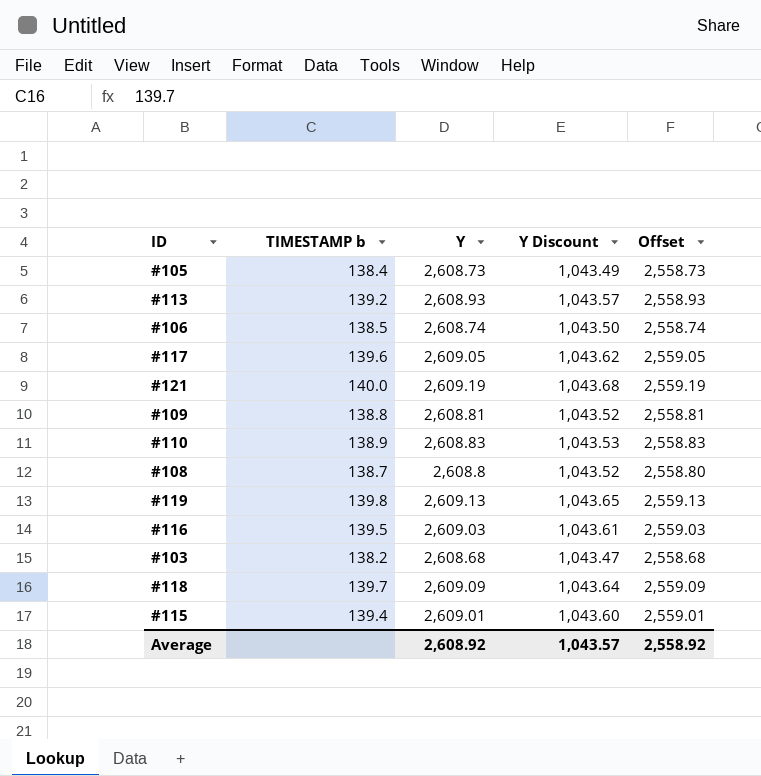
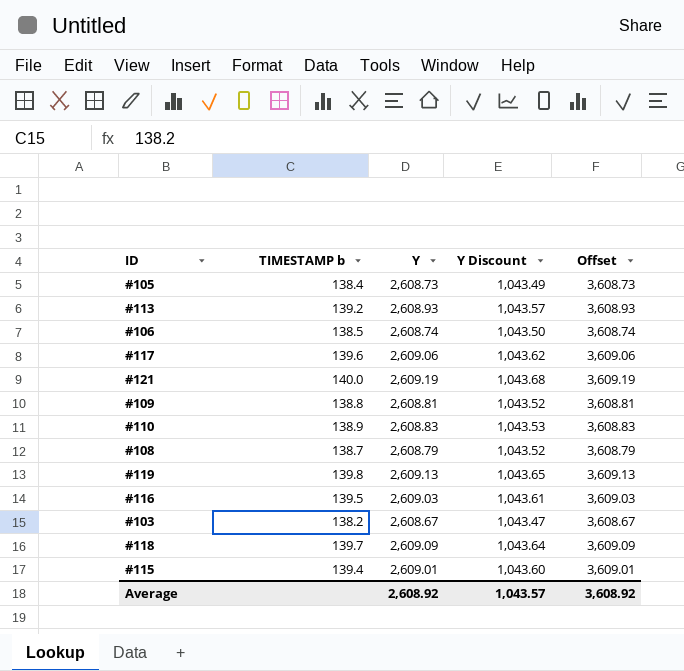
column Offset | formula: [Y] - 50 -> [Y] + 1000
#117 | Y: 2,609.05 -> 2,609.06
#108 | Y: 2,608.8 -> 2,608.79
#103 | Y: 2,608.68 -> 2,608.67
Average | Offset: 2,558.92 -> 3,608.92

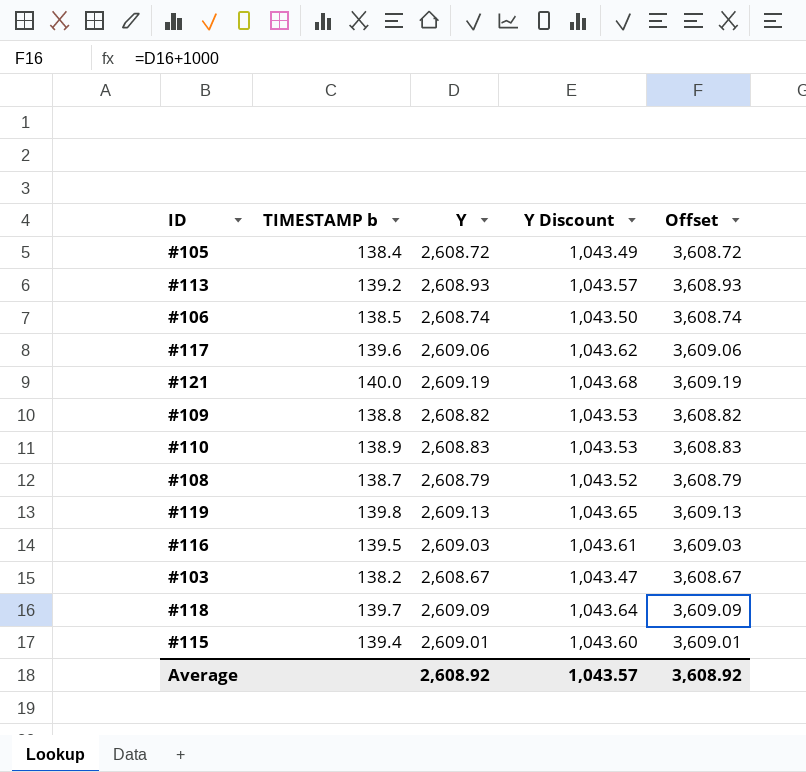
#105 | Y: 2,608.73 -> 2,608.72
#105 | Offset: 3,608.73 -> 3,608.72
#109 | Y: 2,608.81 -> 2,608.82
#109 | Y Discount: 1,043.52 -> 1,043.53
#109 | Offset: 3,608.81 -> 3,608.82

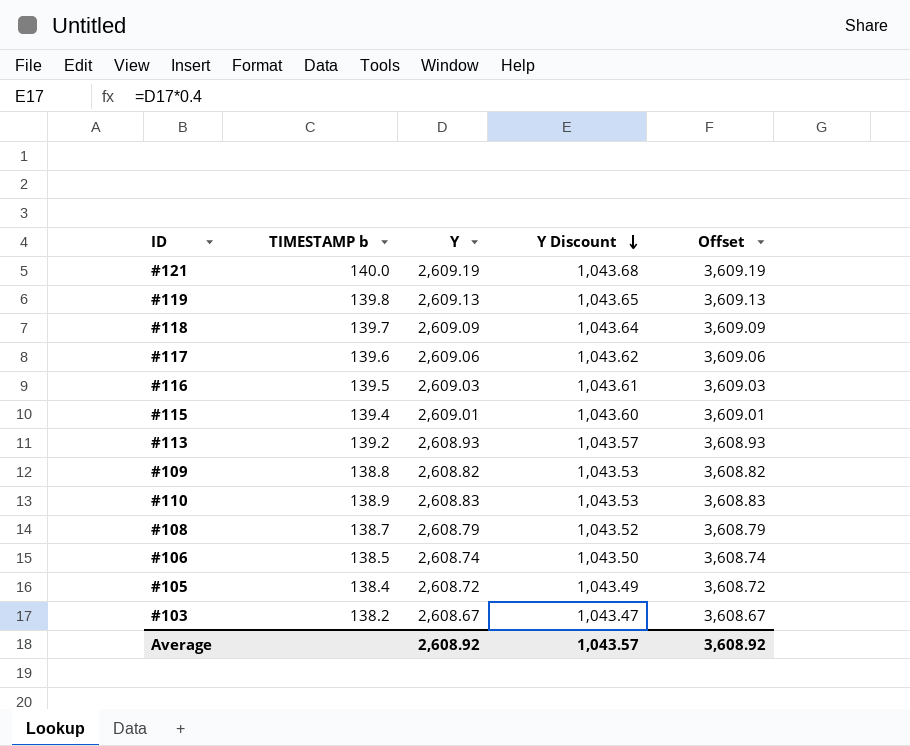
row order: none -> Y Discount descending

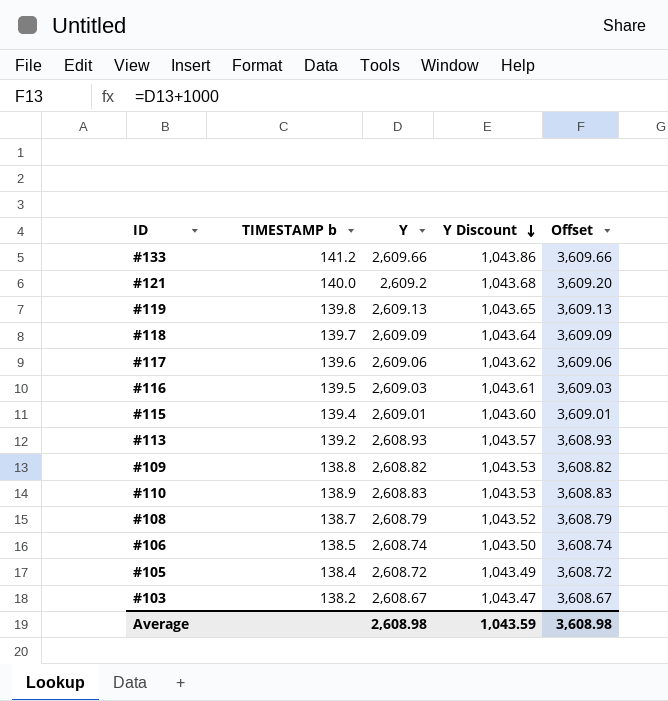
row #133: none -> 141.2 | 2,609.66 | 1,043.86 | 3,609.66
#121 | Y: 2,609.19 -> 2,609.2
#121 | Offset: 3,609.19 -> 3,609.20
Average | Y: 2,608.92 -> 2,608.98
Average | Y Discount: 1,043.57 -> 1,043.59
Average | Offset: 3,608.92 -> 3,608.98

